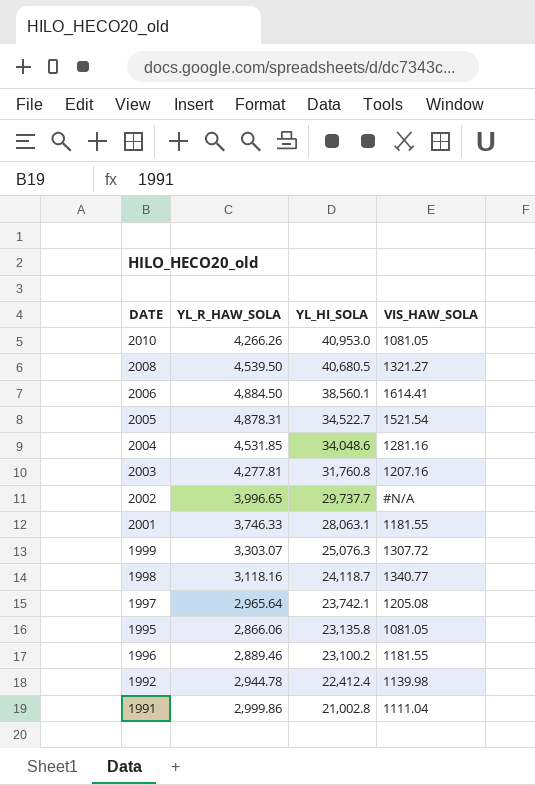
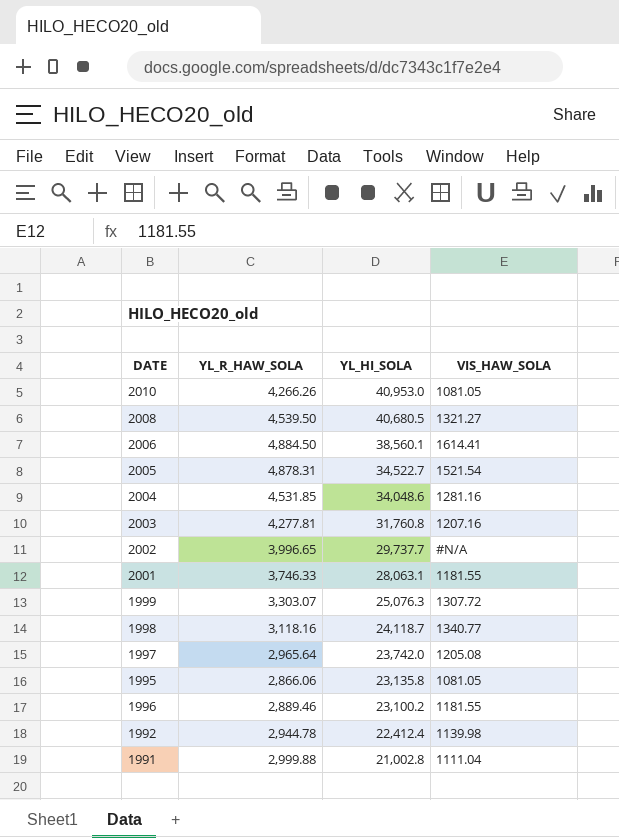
1997 | YL_HI_SOLA: 23,742.1 -> 23,742.0
1991 | YL_R_HAW_SOLA: 2,999.86 -> 2,999.88

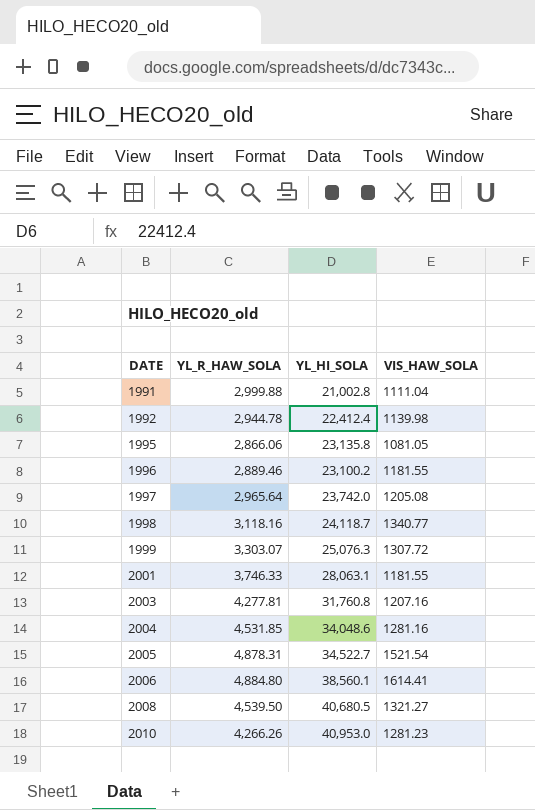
row order: YL_HI_SOLA descending -> DATE ascending
row 2002: 3,996.65 | 29,737.7 | #N/A -> none
2006 | YL_R_HAW_SOLA: 4,884.50 -> 4,884.80
2010 | VIS_HAW_SOLA: 1081.05 -> 1281.23

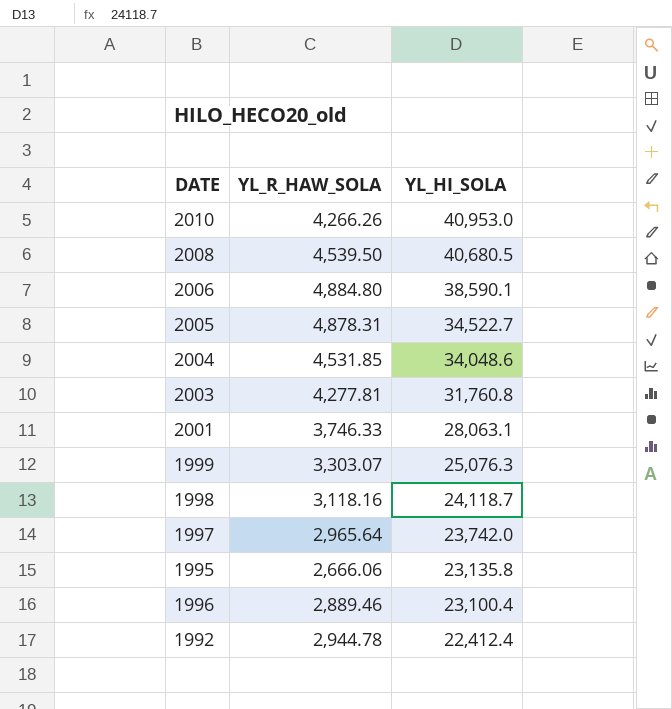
row order: DATE ascending -> YL_HI_SOLA descending
column VIS_HAW_SOLA | position: 4 -> none
row 1991: 2,999.88 | 21,002.8 | 1111.04 -> none
2006 | YL_HI_SOLA: 38,560.1 -> 38,590.1
1995 | YL_R_HAW_SOLA: 2,866.06 -> 2,666.06
1996 | YL_HI_SOLA: 23,100.2 -> 23,100.4

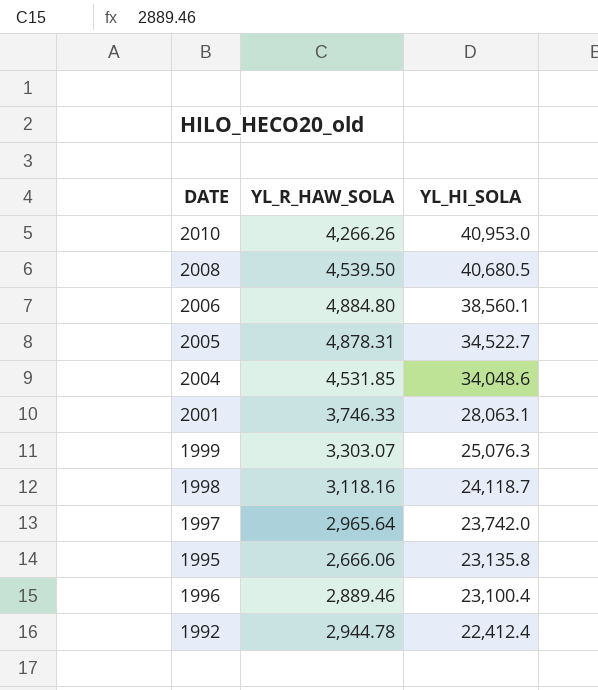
row 2003: 4,277.81 | 31,760.8 -> none
2006 | YL_HI_SOLA: 38,590.1 -> 38,560.1

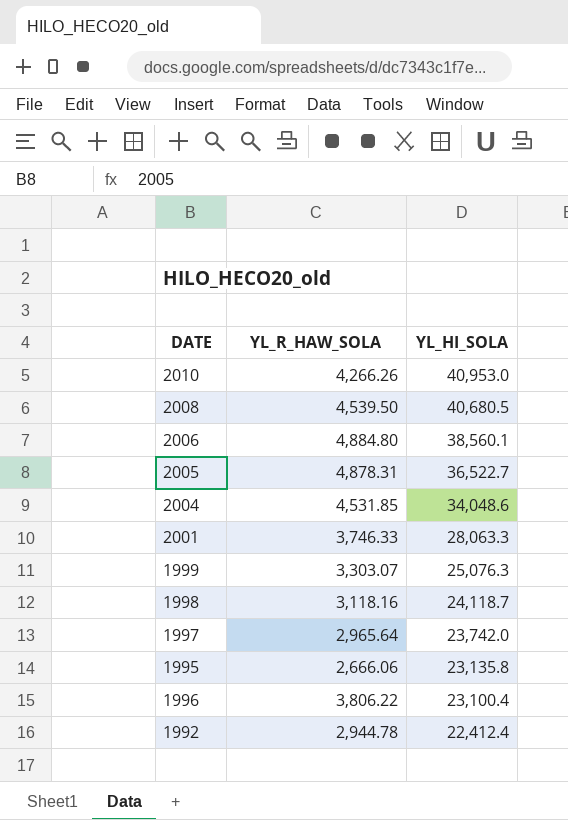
2005 | YL_HI_SOLA: 34,522.7 -> 36,522.7
2001 | YL_HI_SOLA: 28,063.1 -> 28,063.3
1996 | YL_R_HAW_SOLA: 2,889.46 -> 3,806.22

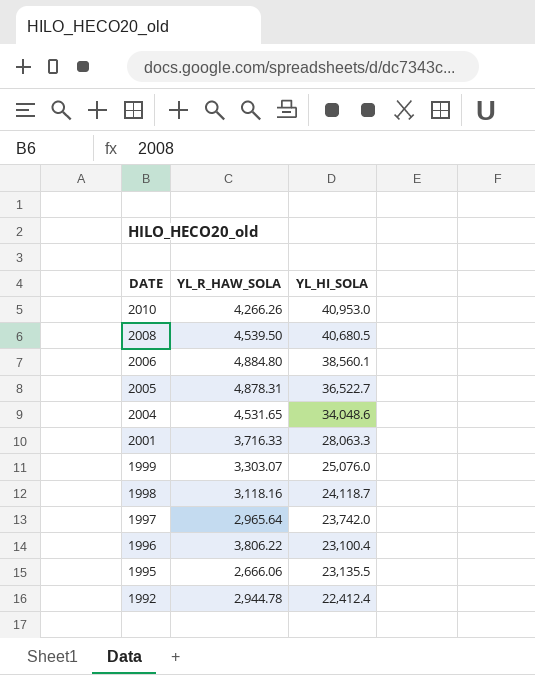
row order: YL_HI_SOLA descending -> DATE descending
2004 | YL_R_HAW_SOLA: 4,531.85 -> 4,531.65
2001 | YL_R_HAW_SOLA: 3,746.33 -> 3,716.33
1999 | YL_HI_SOLA: 25,076.3 -> 25,076.0
1995 | YL_HI_SOLA: 23,135.8 -> 23,135.5

